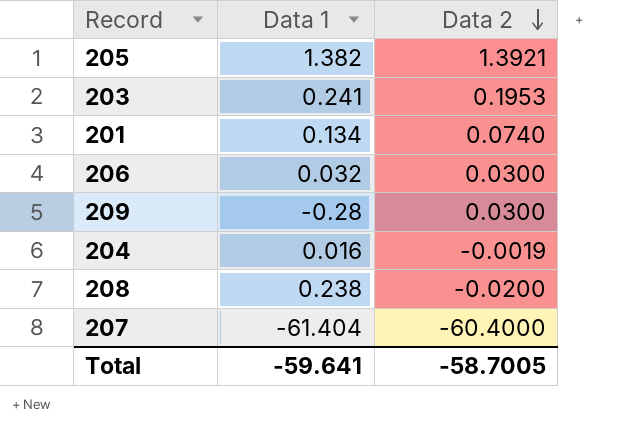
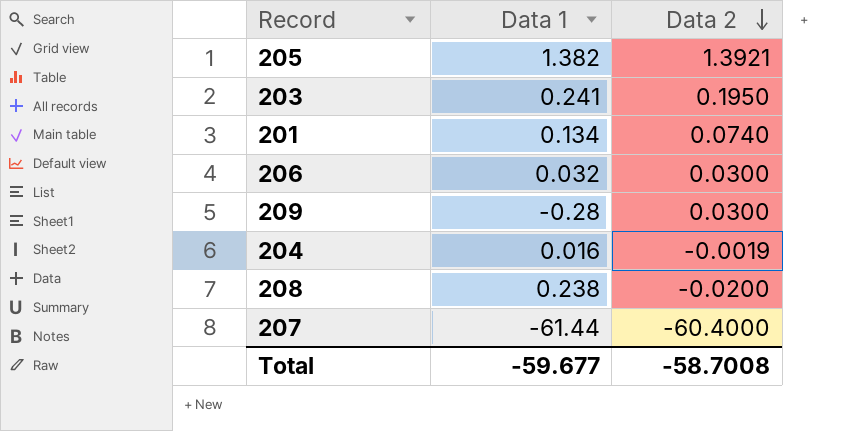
203 | Data 2: 0.1953 -> 0.1950
207 | Data 1: -61.404 -> -61.44
Total | Data 1: -59.641 -> -59.677
Total | Data 2: -58.7005 -> -58.7008

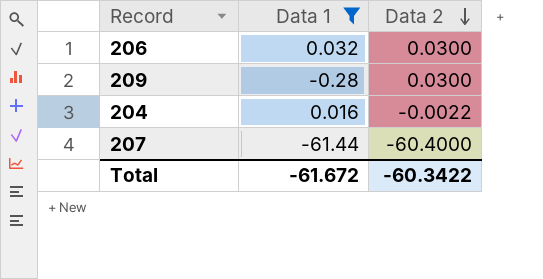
filter: none -> Data 1 <= 0.032
204 | Data 2: -0.0019 -> -0.0022
Total | Data 1: -59.677 -> -61.672
Total | Data 2: -58.7008 -> -60.3422

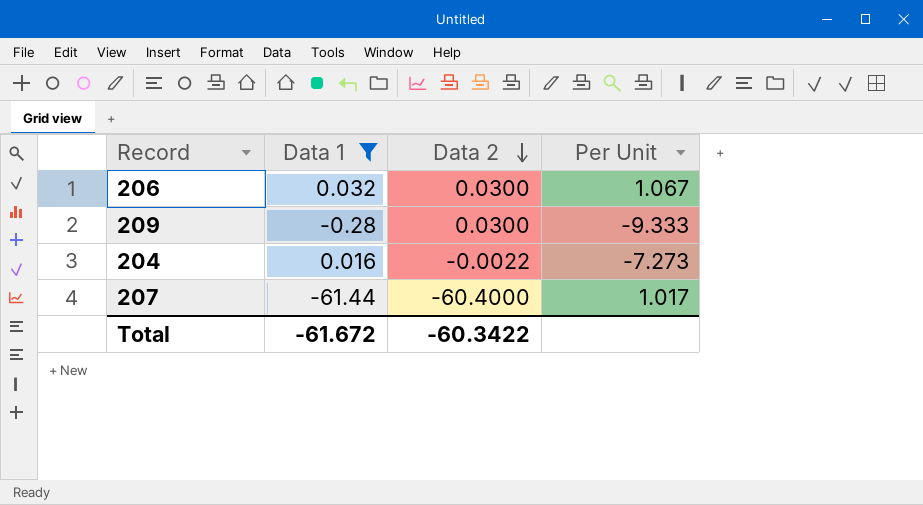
column Per Unit | formula: none -> [Data 1] / [Data 2]

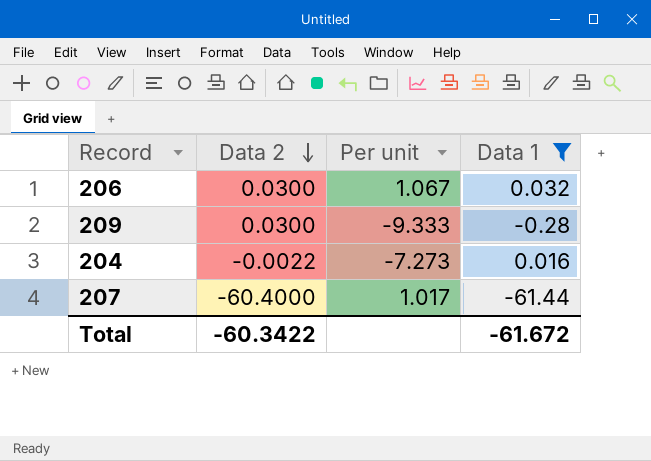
column name: Per Unit -> Per unit
column Data 1 | position: 2 -> 4

